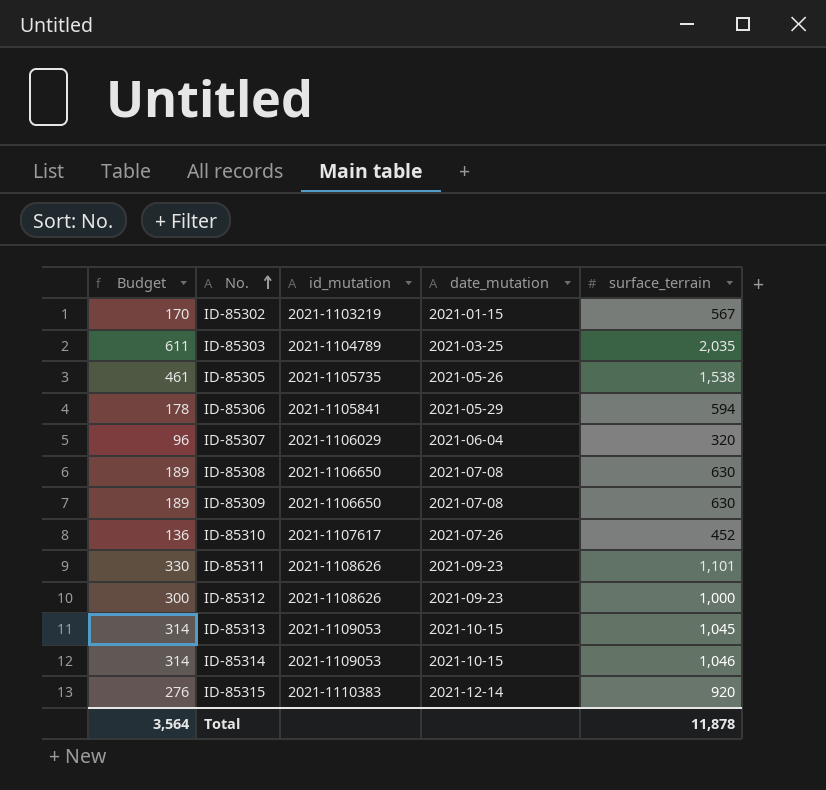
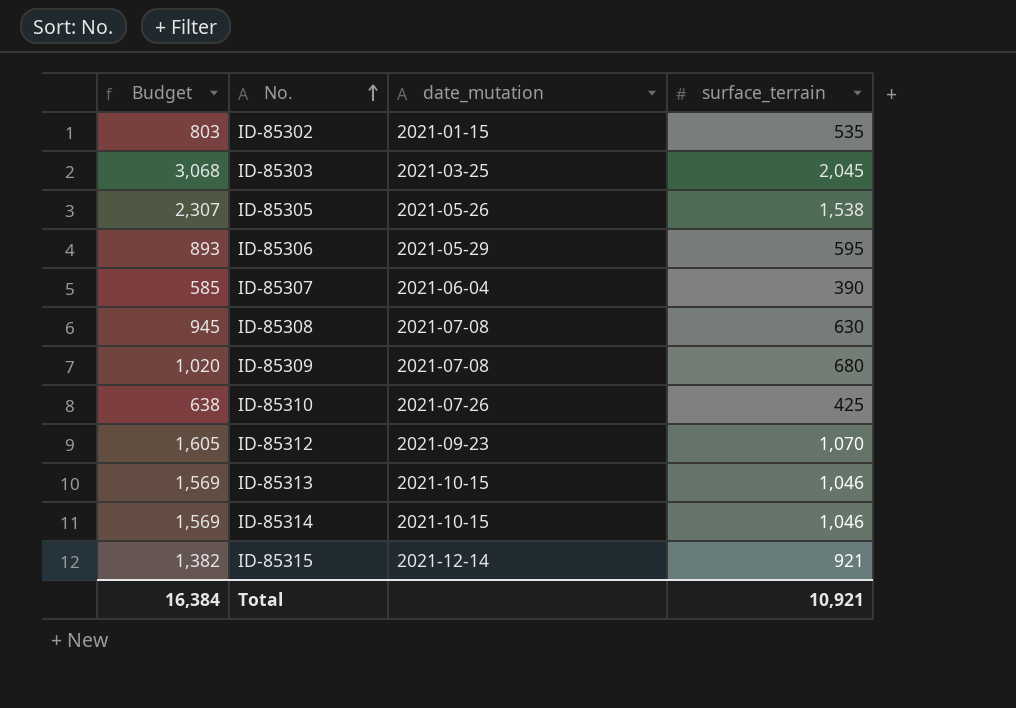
column id_mutation | position: 3 -> none
column Budget | formula: [surface_terrain] * 0.3 -> [surface_terrain] * 1.5
row ID-85311: 330 | 2021-1108626 | 2021-09-23 | 1,101 -> none
ID-85302 | surface_terrain: 567 -> 535
ID-85303 | surface_terrain: 2,035 -> 2,045
ID-85306 | surface_terrain: 594 -> 595
ID-85307 | surface_terrain: 320 -> 390
ID-85309 | surface_terrain: 630 -> 680
ID-85310 | surface_terrain: 452 -> 425
ID-85312 | surface_terrain: 1,000 -> 1,070
ID-85313 | surface_terrain: 1,045 -> 1,046
ID-85315 | surface_terrain: 920 -> 921
Total | Budget: 3,564 -> 16,384
Total | surface_terrain: 11,878 -> 10,921

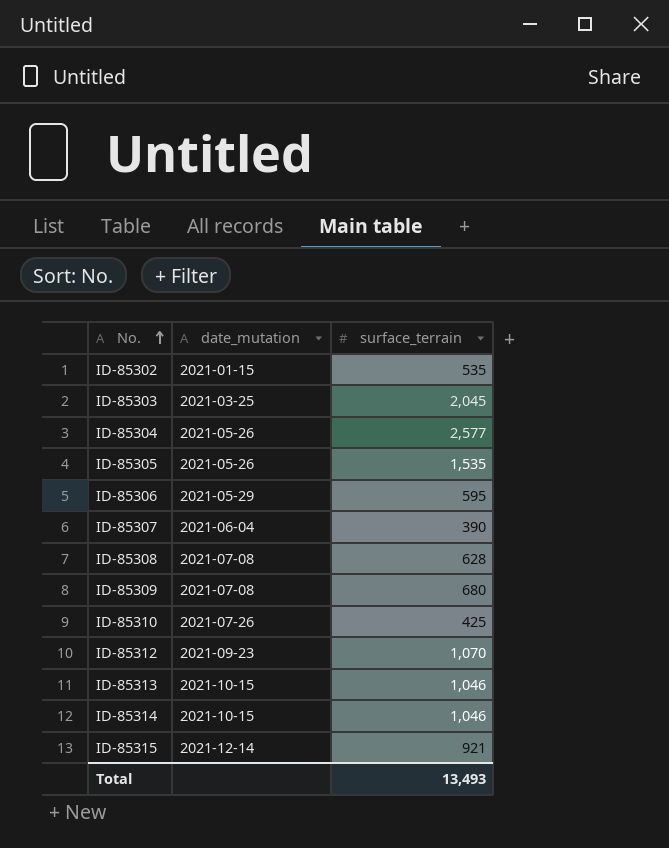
column Budget | formula: [surface_terrain] * 1.5 -> none
row ID-85304: none -> 2021-05-26 | 2,577
ID-85305 | surface_terrain: 1,538 -> 1,535
ID-85308 | surface_terrain: 630 -> 628
Total | surface_terrain: 10,921 -> 13,493

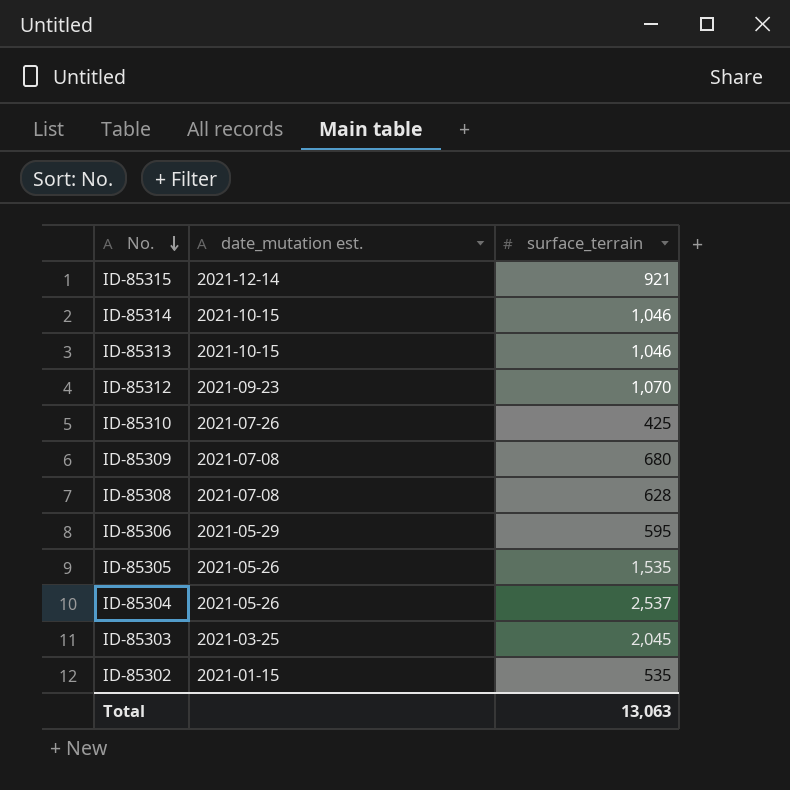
row order: No. ascending -> No. descending
column name: date_mutation -> date_mutation est.
row ID-85307: 2021-06-04 | 390 -> none
ID-85304 | surface_terrain: 2,577 -> 2,537
Total | surface_terrain: 13,493 -> 13,063

